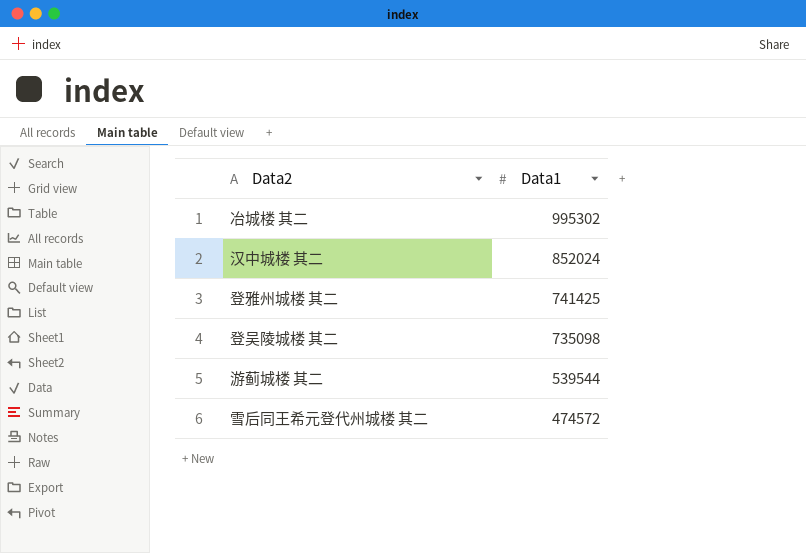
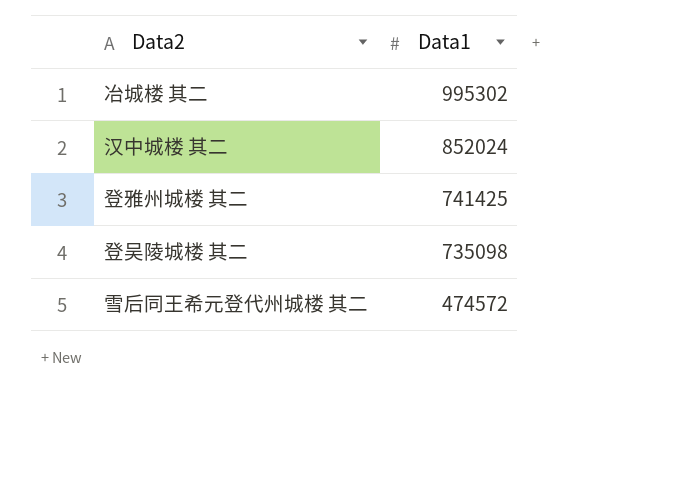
row 游蓟城楼 其二: 539544 -> none

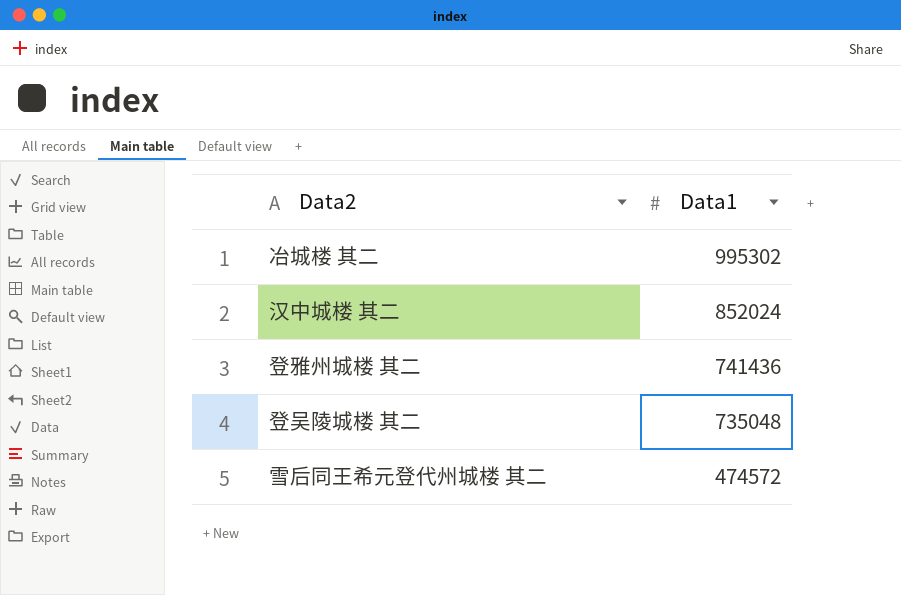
登雅州城楼 其二 | Data1: 741425 -> 741436
登吴陵城楼 其二 | Data1: 735098 -> 735048

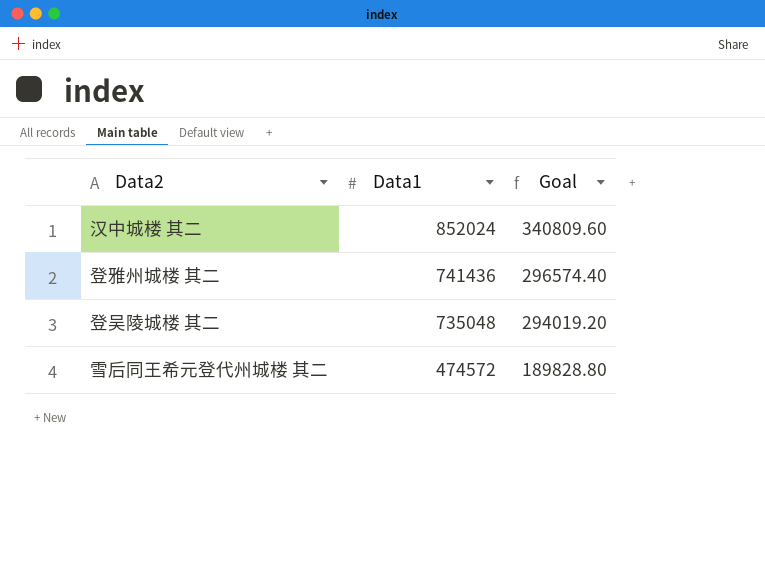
column Goal | formula: none -> [Data1] * 0.4
row 冶城楼 其二: 995302 -> none

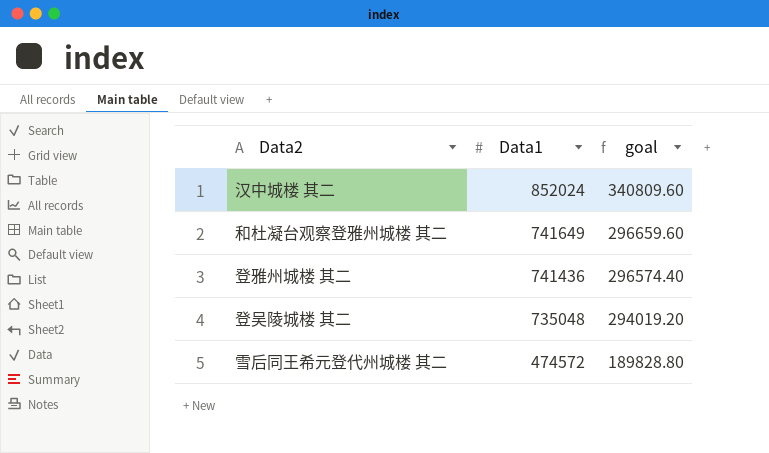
column name: Goal -> goal
row 和杜凝台观察登雅州城楼 其二: none -> 741649 | 296659.60

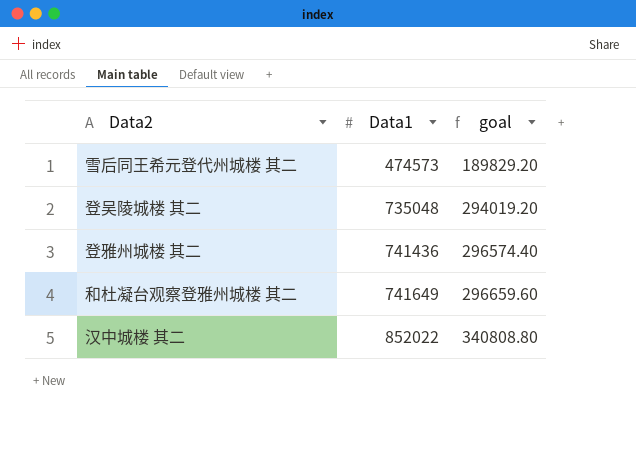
row order: Data1 descending -> Data1 ascending
雪后同王希元登代州城楼 其二 | Data1: 474572 -> 474573
雪后同王希元登代州城楼 其二 | goal: 189828.80 -> 189829.20
汉中城楼 其二 | Data1: 852024 -> 852022
汉中城楼 其二 | goal: 340809.60 -> 340808.80

